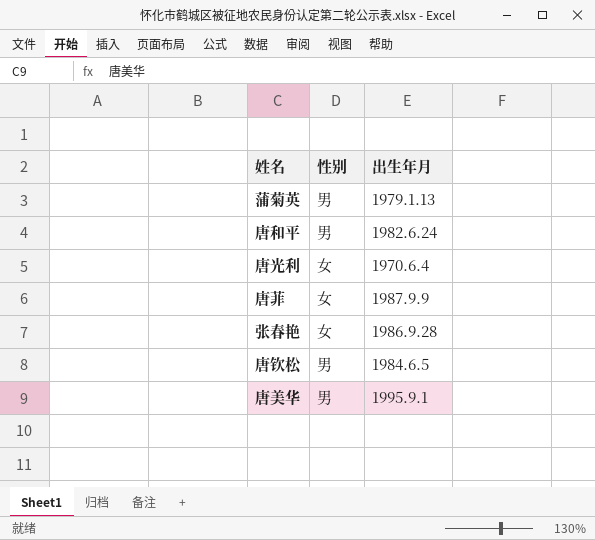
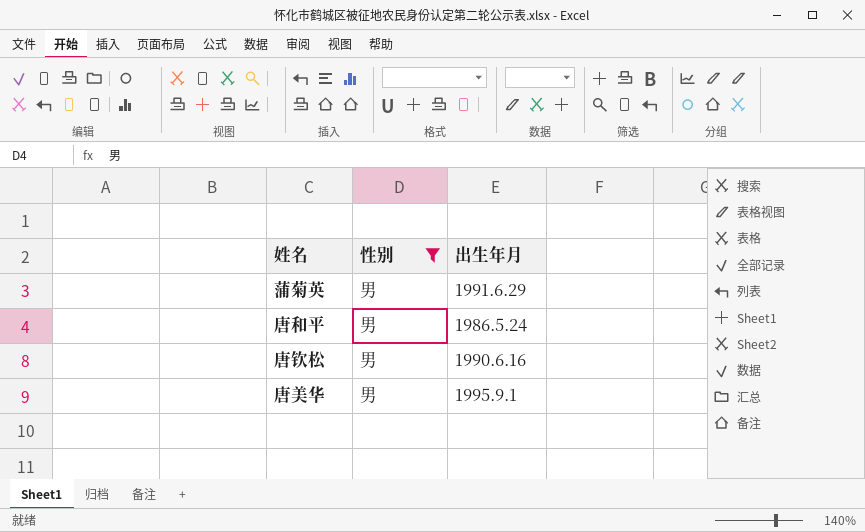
filter: none -> 性别 = 男
蒲菊英 | 出生年月: 1979.1.13 -> 1991.6.29
唐和平 | 出生年月: 1982.6.24 -> 1986.5.24
唐钦松 | 出生年月: 1984.6.5 -> 1990.6.16

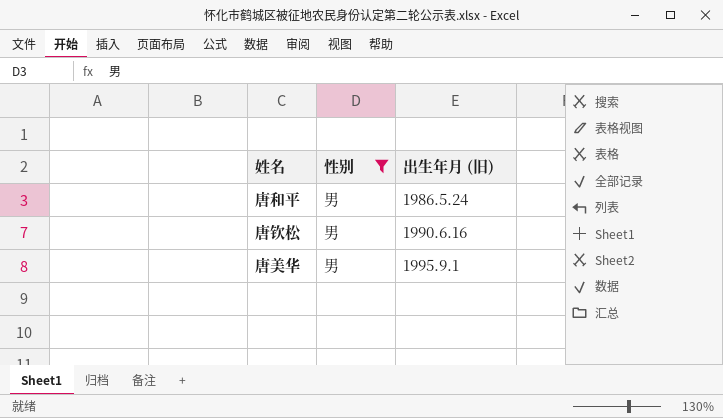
column name: 出生年月 -> 出生年月 (旧)
row 蒲菊英: 男 | 1991.6.29 -> none

